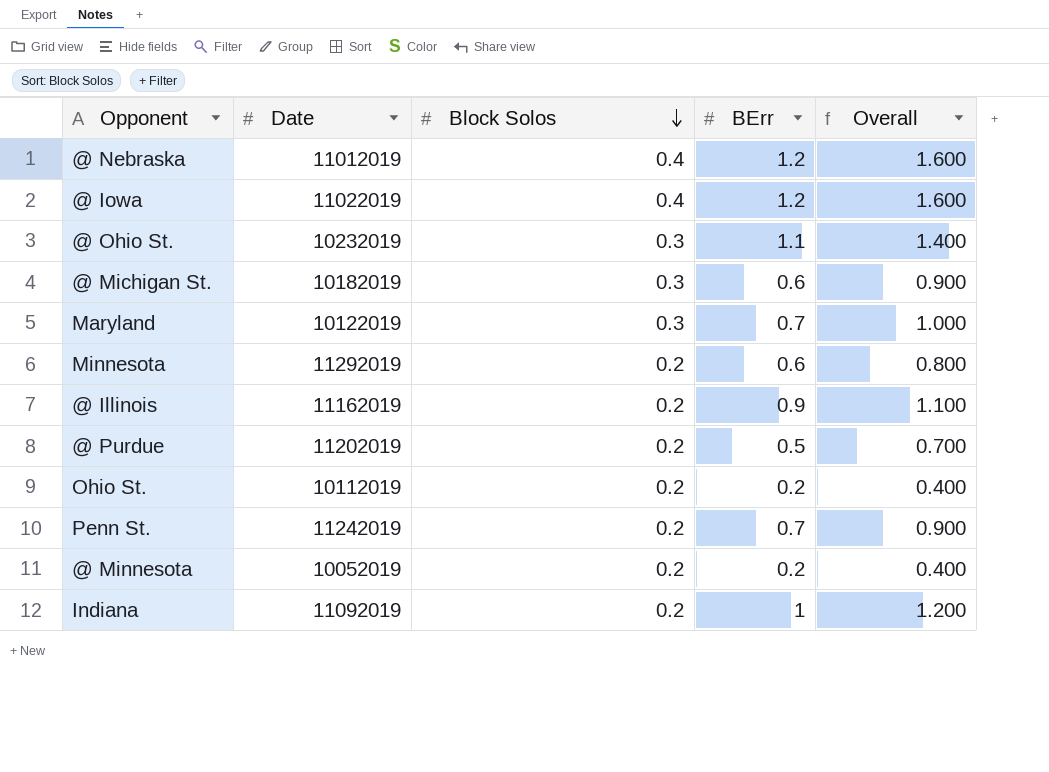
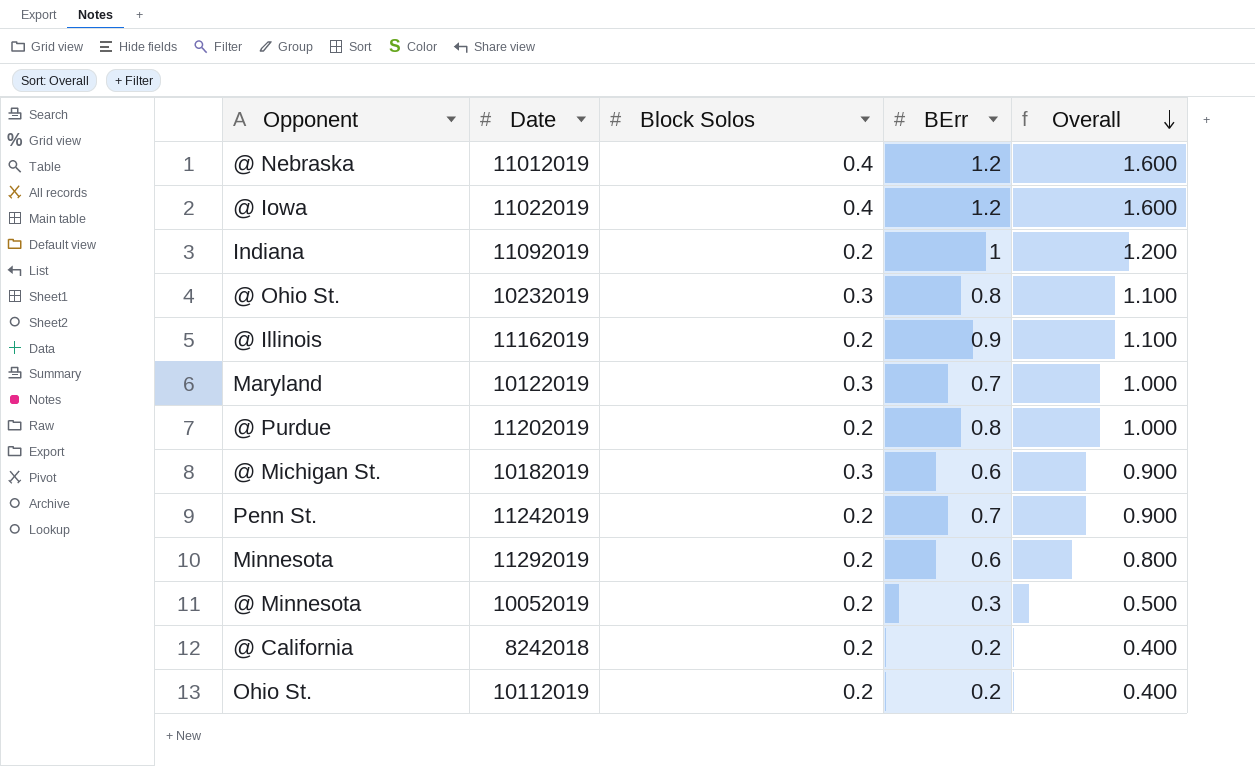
row order: Block Solos descending -> Overall descending
@ Ohio St. | BErr: 1.1 -> 0.8
@ Ohio St. | Overall: 1.400 -> 1.100
@ Purdue | BErr: 0.5 -> 0.8
@ Purdue | Overall: 0.700 -> 1.000
@ Minnesota | BErr: 0.2 -> 0.3
@ Minnesota | Overall: 0.400 -> 0.500
row @ California: none -> 8242018 | 0.2 | 0.2 | 0.400

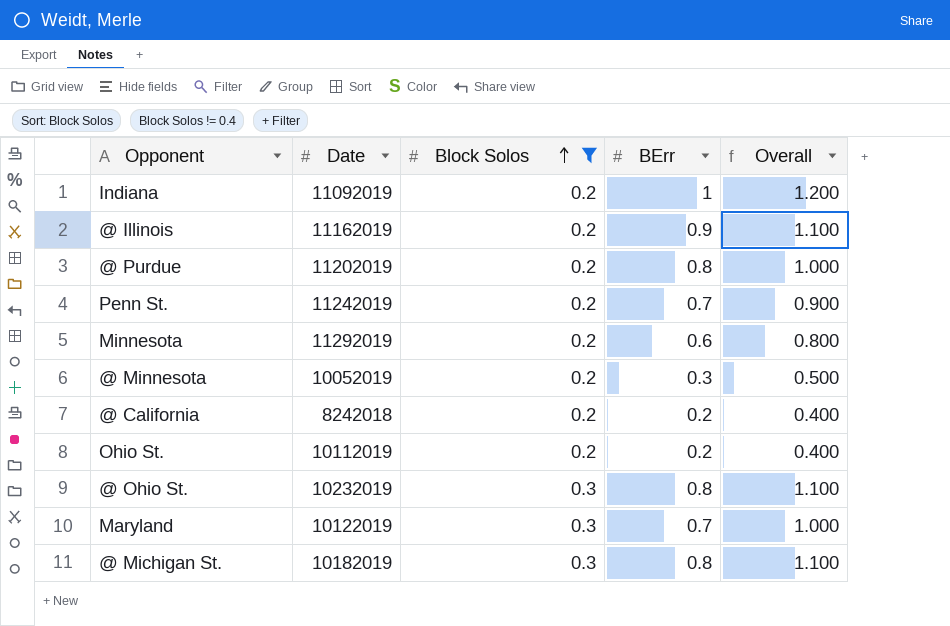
filter: none -> Block Solos != 0.4
row order: Overall descending -> Block Solos ascending
@ Michigan St. | BErr: 0.6 -> 0.8
@ Michigan St. | Overall: 0.900 -> 1.100

